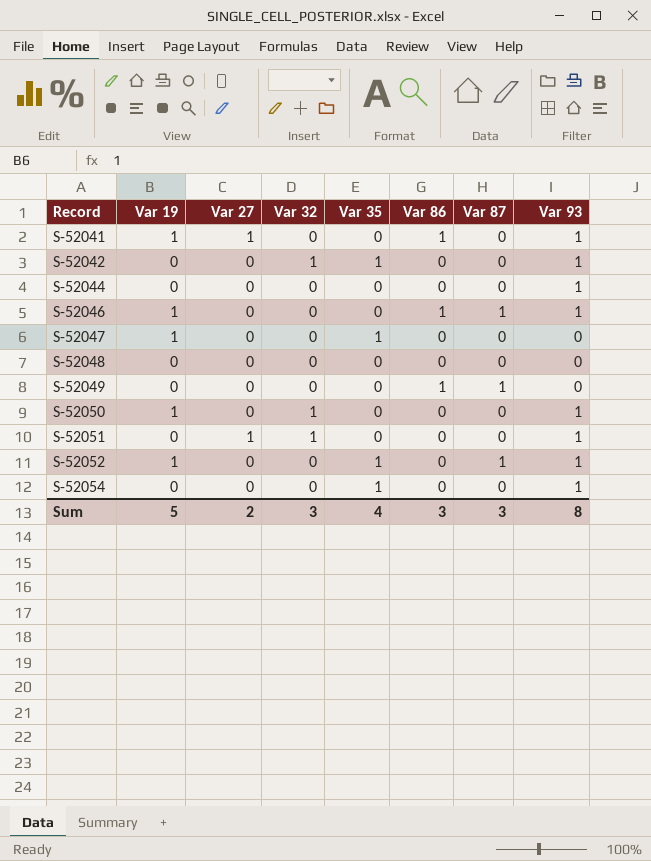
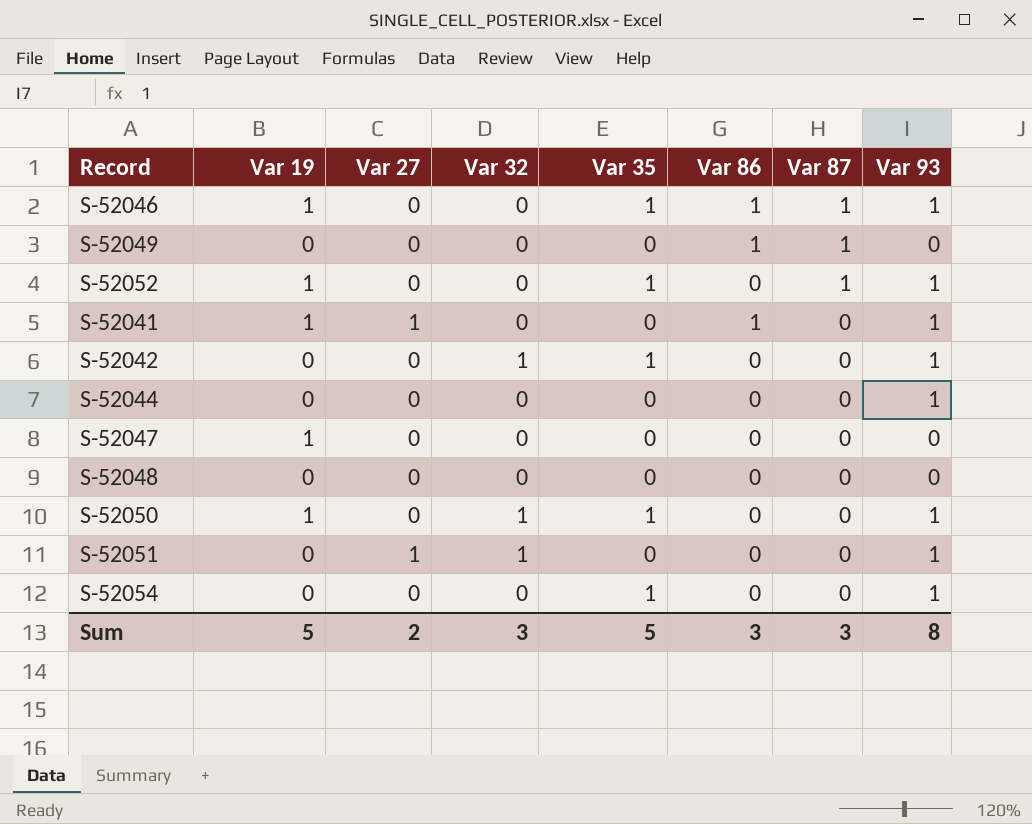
row order: Record ascending -> Var 87 descending
S-52046 | Var 35: 0 -> 1
S-52047 | Var 35: 1 -> 0
S-52050 | Var 35: 0 -> 1
Sum | Var 35: 4 -> 5

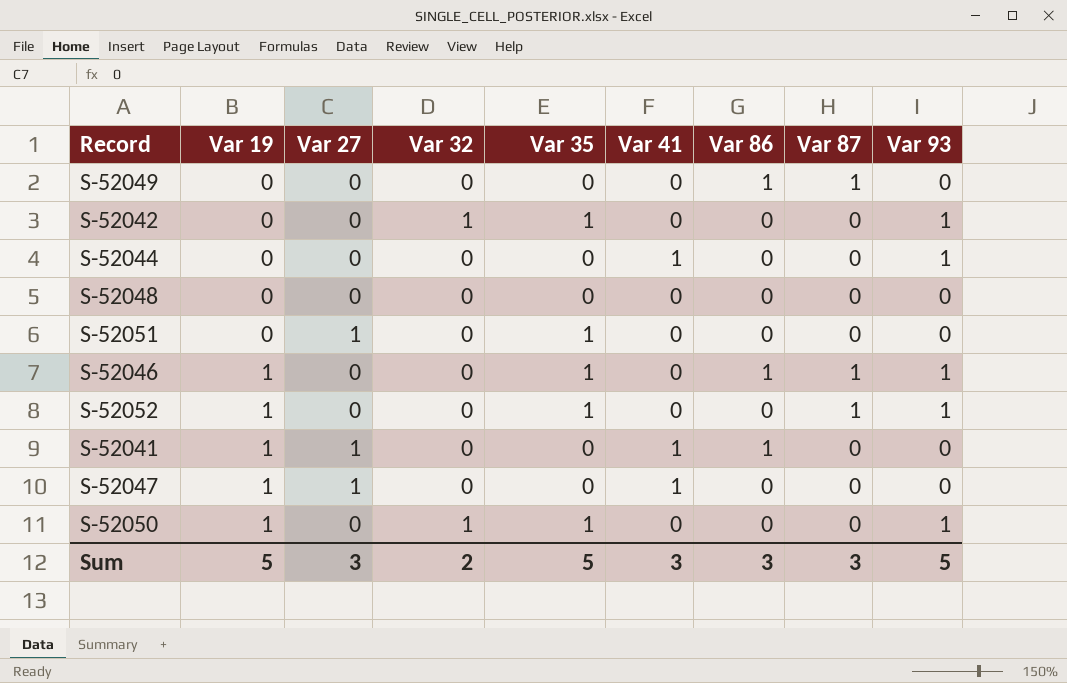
row order: Var 87 descending -> Var 19 ascending
column Var 41 | position: none -> 6
row S-52054: 0 | 0 | 0 | 1 | 0 | 0 | 1 -> none
S-52051 | Var 32: 1 -> 0
S-52051 | Var 35: 0 -> 1
S-52051 | Var 93: 1 -> 0
S-52041 | Var 93: 1 -> 0
S-52047 | Var 27: 0 -> 1
Sum | Var 27: 2 -> 3
Sum | Var 32: 3 -> 2
Sum | Var 93: 8 -> 5

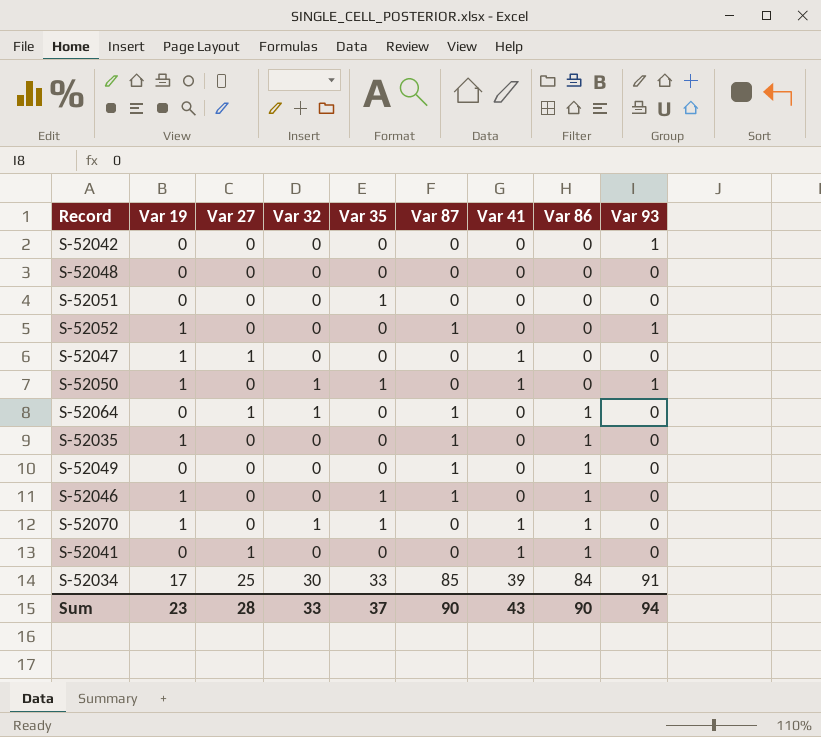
row order: Var 19 ascending -> Var 86 ascending
column Var 87 | position: 8 -> 6
row S-52044: 0 | 0 | 0 | 0 | 1 | 0 | 0 | 1 -> none
S-52042 | Var 32: 1 -> 0
S-52042 | Var 35: 1 -> 0
S-52051 | Var 27: 1 -> 0
S-52052 | Var 35: 1 -> 0
S-52050 | Var 41: 0 -> 1
row S-52064: none -> 0 | 1 | 1 | 0 | 1 | 0 | 1 | 0
row S-52035: none -> 1 | 0 | 0 | 0 | 1 | 0 | 1 | 0
S-52046 | Var 93: 1 -> 0
row S-52070: none -> 1 | 0 | 1 | 1 | 0 | 1 | 1 | 0
S-52041 | Var 19: 1 -> 0
row S-52034: none -> 17 | 25 | 30 | 33 | 85 | 39 | 84 | 91
Sum | Var 19: 5 -> 23
Sum | Var 27: 3 -> 28
Sum | Var 32: 2 -> 33
Sum | Var 35: 5 -> 37
Sum | Var 87: 3 -> 90
Sum | Var 41: 3 -> 43
Sum | Var 86: 3 -> 90
Sum | Var 93: 5 -> 94

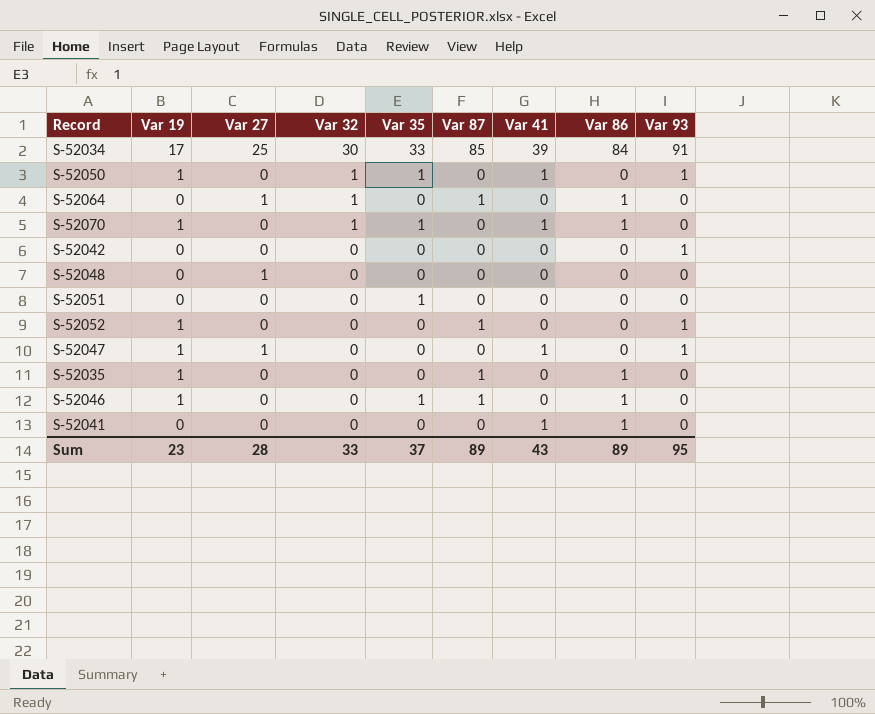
row order: Var 86 ascending -> Var 32 descending
row S-52049: 0 | 0 | 0 | 0 | 1 | 0 | 1 | 0 -> none
S-52048 | Var 27: 0 -> 1
S-52047 | Var 93: 0 -> 1
S-52041 | Var 27: 1 -> 0
Sum | Var 87: 90 -> 89
Sum | Var 86: 90 -> 89
Sum | Var 93: 94 -> 95

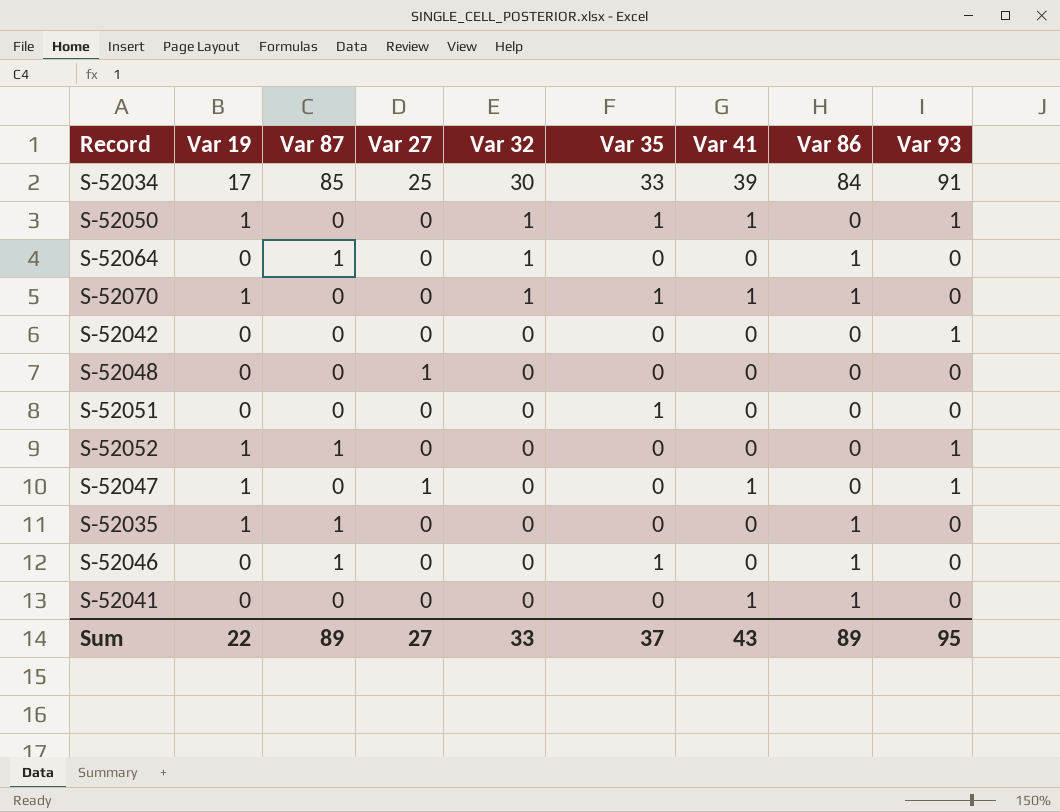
column Var 87 | position: 6 -> 3
S-52064 | Var 27: 1 -> 0
S-52046 | Var 19: 1 -> 0
Sum | Var 19: 23 -> 22
Sum | Var 27: 28 -> 27

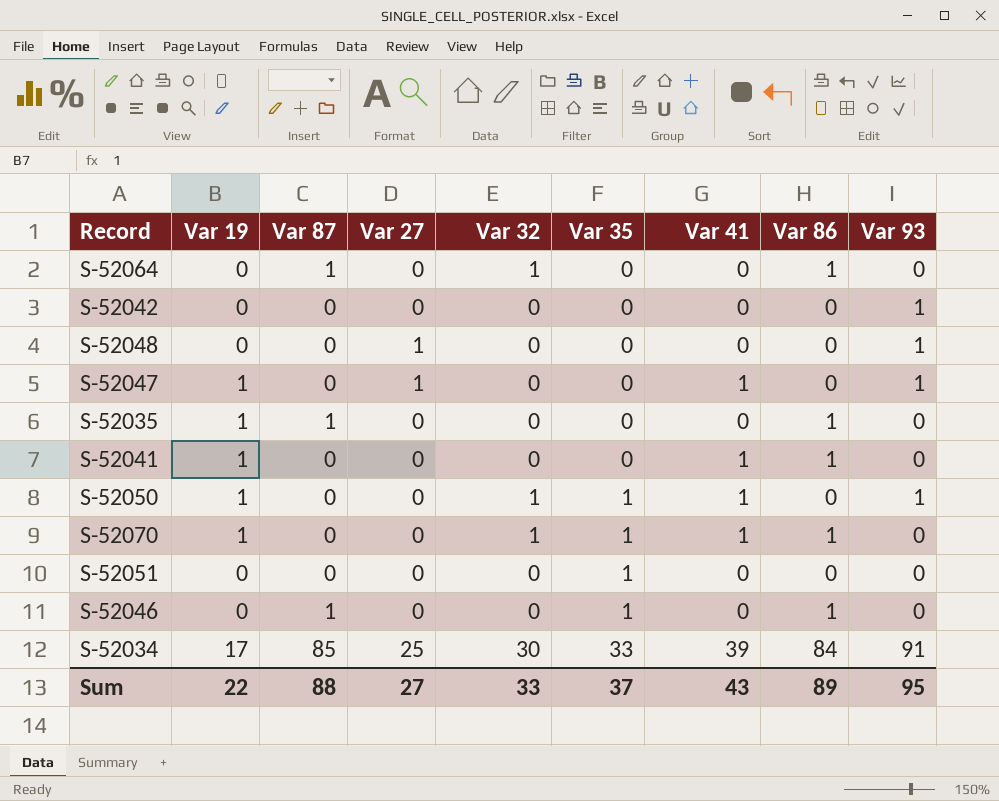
row order: Var 32 descending -> Var 35 ascending
row S-52052: 1 | 1 | 0 | 0 | 0 | 0 | 0 | 1 -> none
S-52048 | Var 93: 0 -> 1
S-52041 | Var 19: 0 -> 1
Sum | Var 87: 89 -> 88

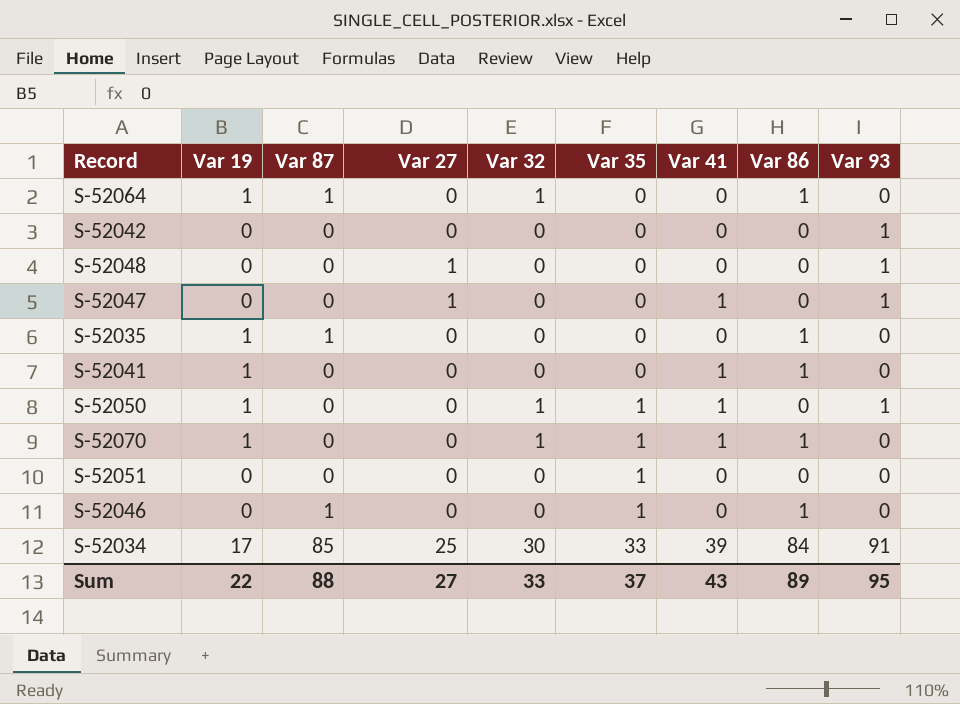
S-52064 | Var 19: 0 -> 1
S-52047 | Var 19: 1 -> 0

